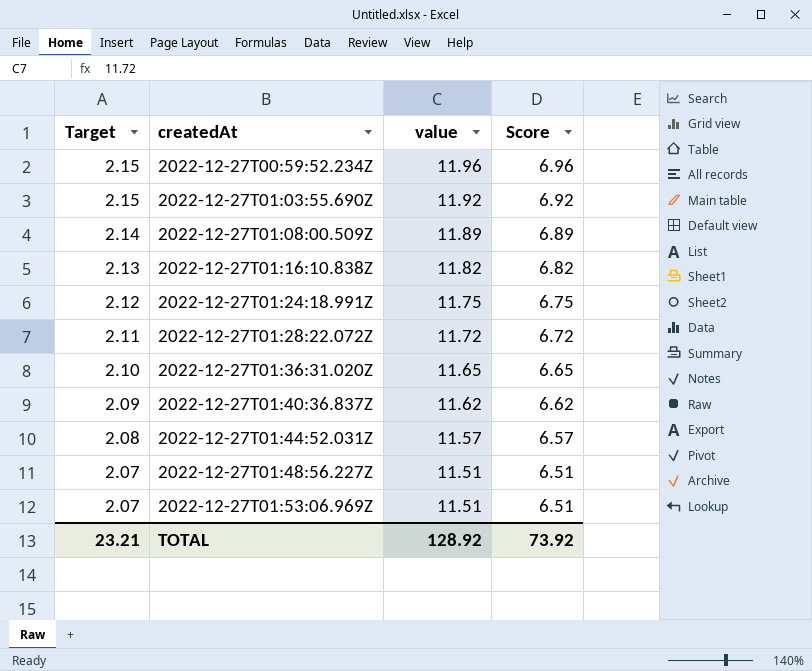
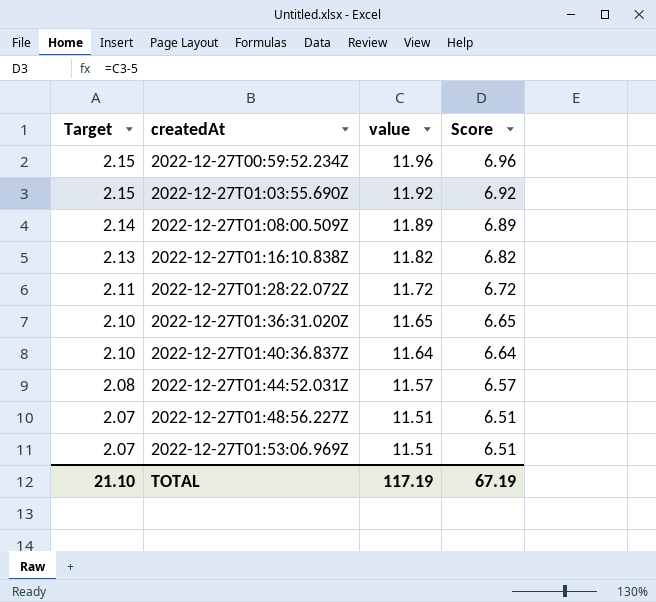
row 2022-12-27T01:24:18.991Z: 2.12 | 11.75 | 6.75 -> none
2022-12-27T01:40:36.837Z | Target: 2.09 -> 2.10
2022-12-27T01:40:36.837Z | value: 11.62 -> 11.64
2022-12-27T01:40:36.837Z | Score: 6.62 -> 6.64
TOTAL | Target: 23.21 -> 21.10
TOTAL | value: 128.92 -> 117.19
TOTAL | Score: 73.92 -> 67.19

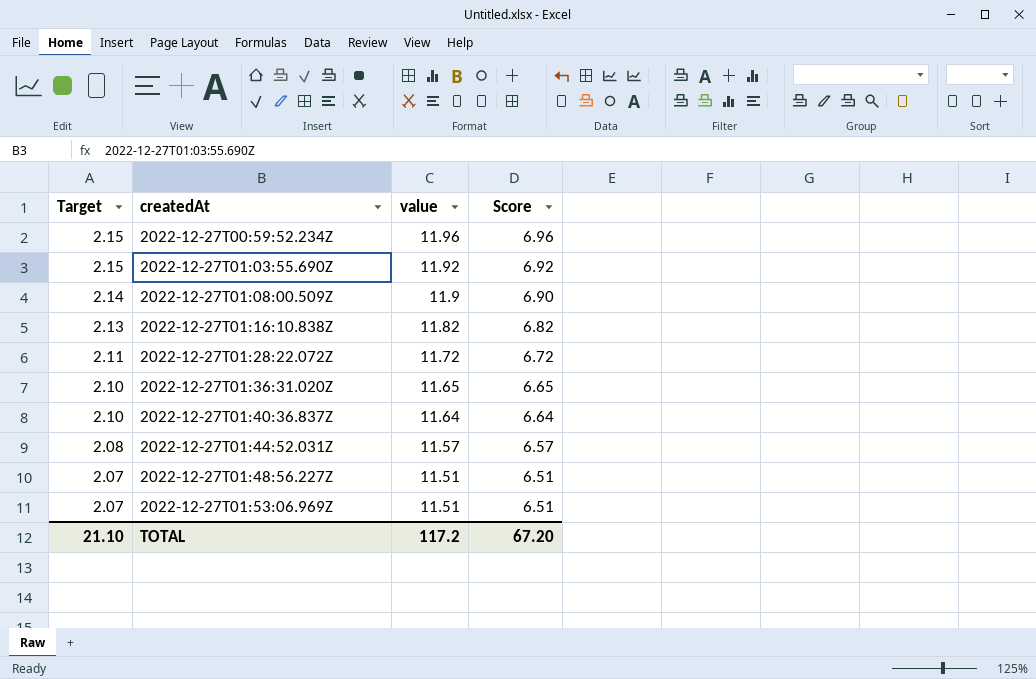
2022-12-27T01:08:00.509Z | value: 11.89 -> 11.9
2022-12-27T01:08:00.509Z | Score: 6.89 -> 6.90
TOTAL | value: 117.19 -> 117.2
TOTAL | Score: 67.19 -> 67.20

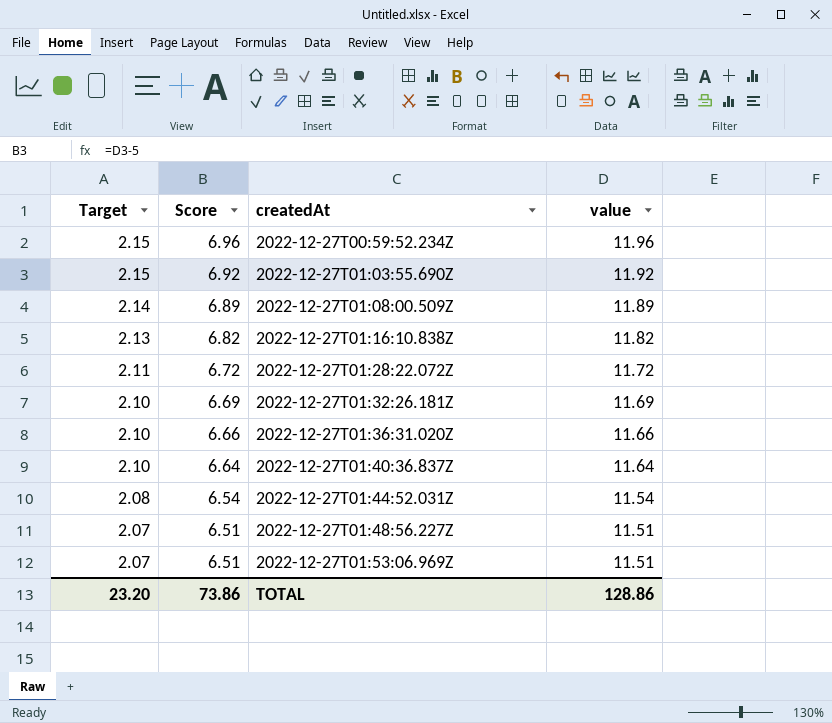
column Score | position: 4 -> 2
2022-12-27T01:08:00.509Z | Score: 6.90 -> 6.89
2022-12-27T01:08:00.509Z | value: 11.9 -> 11.89
row 2022-12-27T01:32:26.181Z: none -> 2.10 | 6.69 | 11.69
2022-12-27T01:36:31.020Z | Score: 6.65 -> 6.66
2022-12-27T01:36:31.020Z | value: 11.65 -> 11.66
2022-12-27T01:44:52.031Z | Score: 6.57 -> 6.54
2022-12-27T01:44:52.031Z | value: 11.57 -> 11.54
TOTAL | Target: 21.10 -> 23.20
TOTAL | Score: 67.20 -> 73.86
TOTAL | value: 117.2 -> 128.86

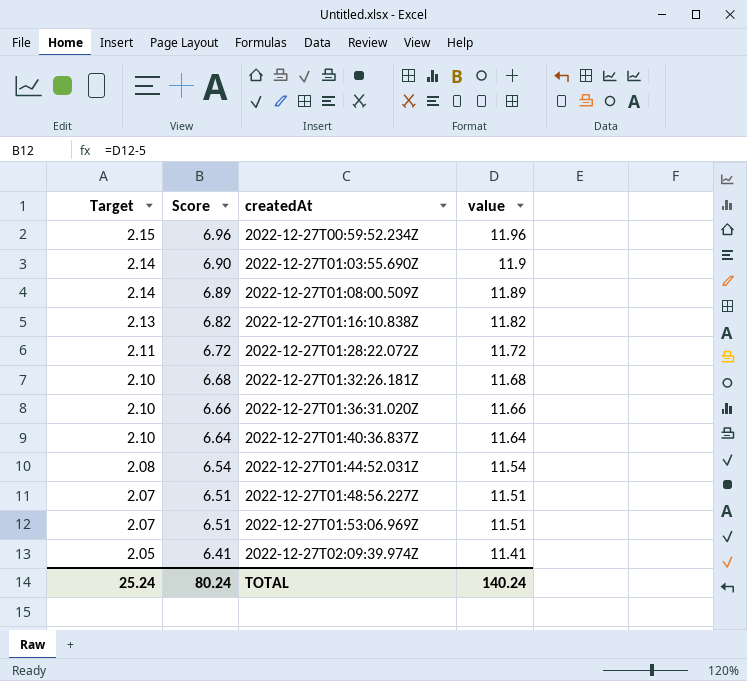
2022-12-27T01:03:55.690Z | Target: 2.15 -> 2.14
2022-12-27T01:03:55.690Z | Score: 6.92 -> 6.90
2022-12-27T01:03:55.690Z | value: 11.92 -> 11.9
2022-12-27T01:32:26.181Z | Score: 6.69 -> 6.68
2022-12-27T01:32:26.181Z | value: 11.69 -> 11.68
row 2022-12-27T02:09:39.974Z: none -> 2.05 | 6.41 | 11.41
TOTAL | Target: 23.20 -> 25.24
TOTAL | Score: 73.86 -> 80.24
TOTAL | value: 128.86 -> 140.24

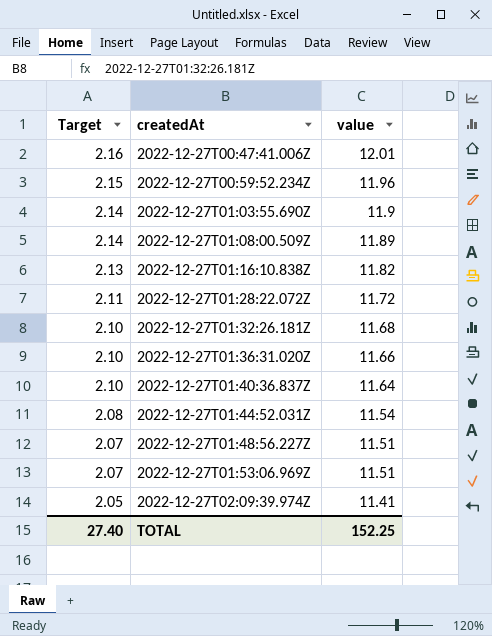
column Score | formula: [value] - 5 -> none
row 2022-12-27T00:47:41.006Z: none -> 2.16 | 12.01
TOTAL | Target: 25.24 -> 27.40
TOTAL | value: 140.24 -> 152.25

